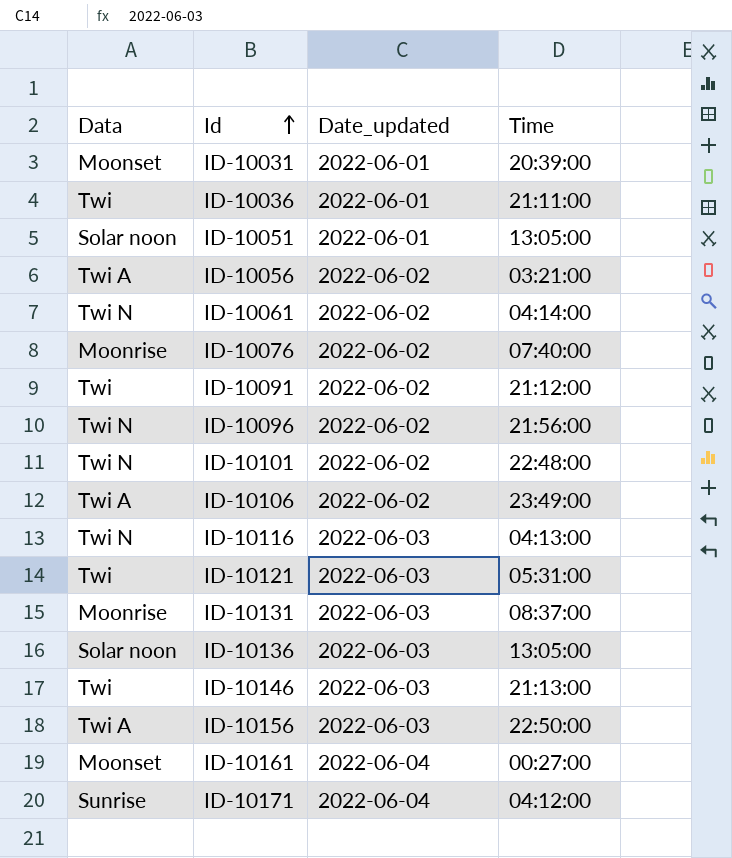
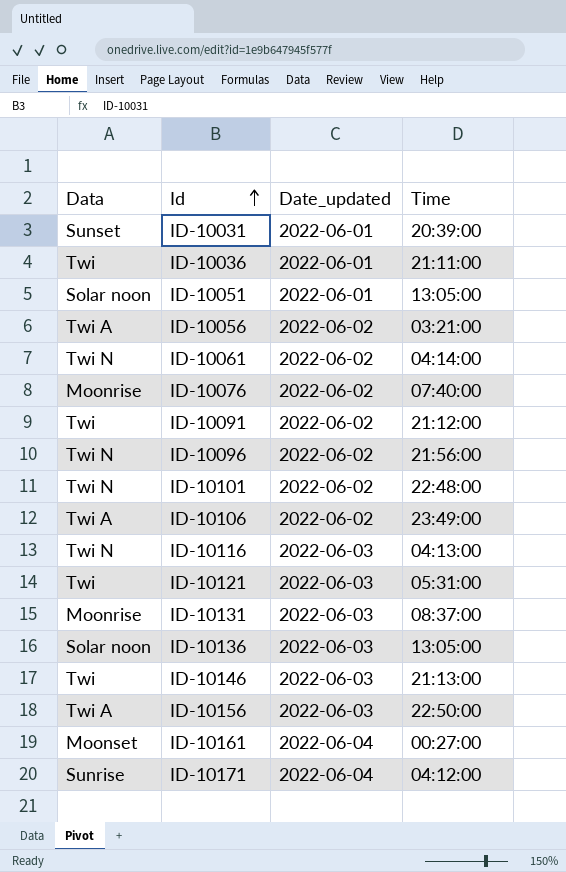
ID-10031 | Data: Moonset -> Sunset

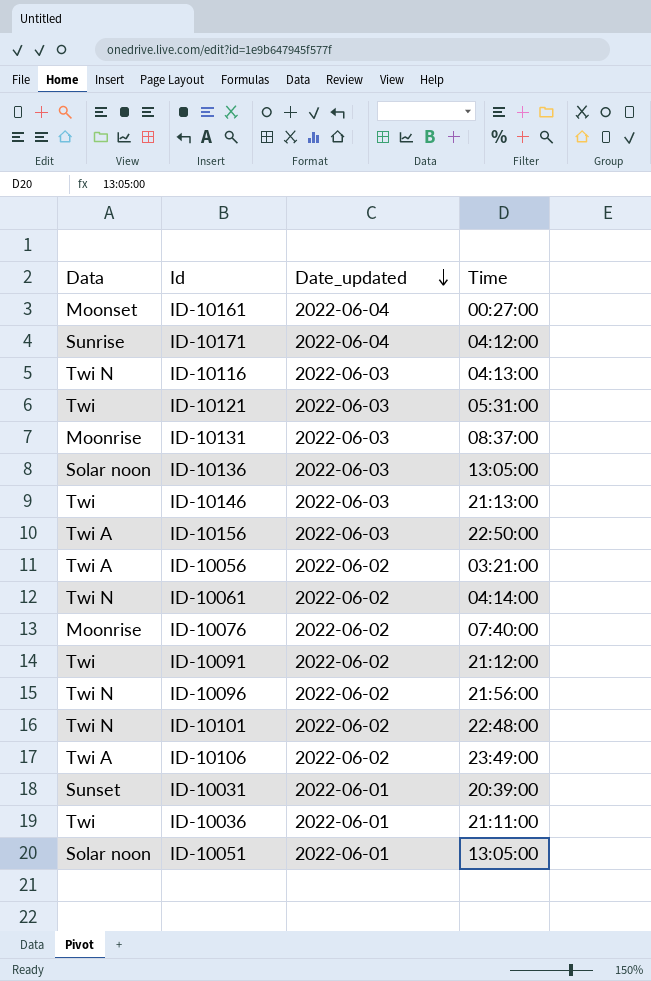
row order: Id ascending -> Date_updated descending

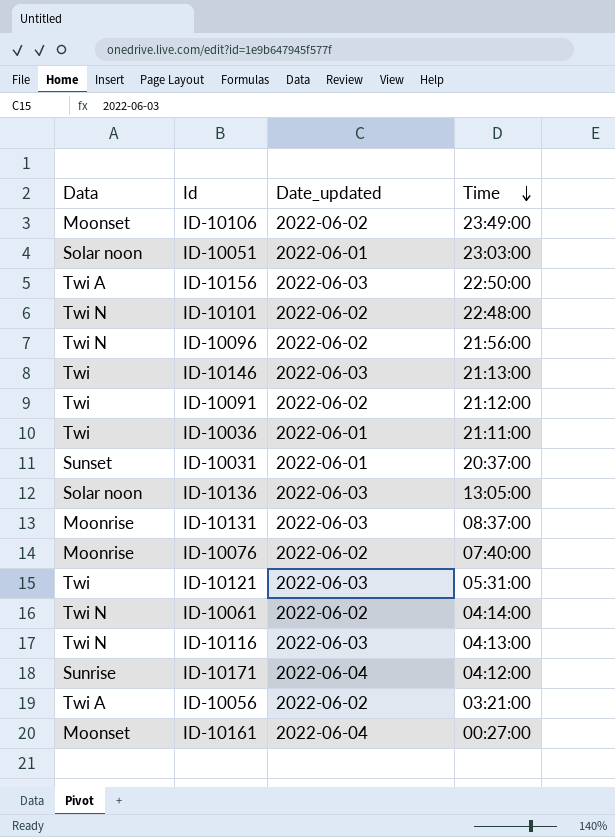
row order: Date_updated descending -> Time descending
ID-10106 | Data: Twi A -> Moonset
ID-10051 | Time: 13:05:00 -> 23:03:00
ID-10031 | Time: 20:39:00 -> 20:37:00

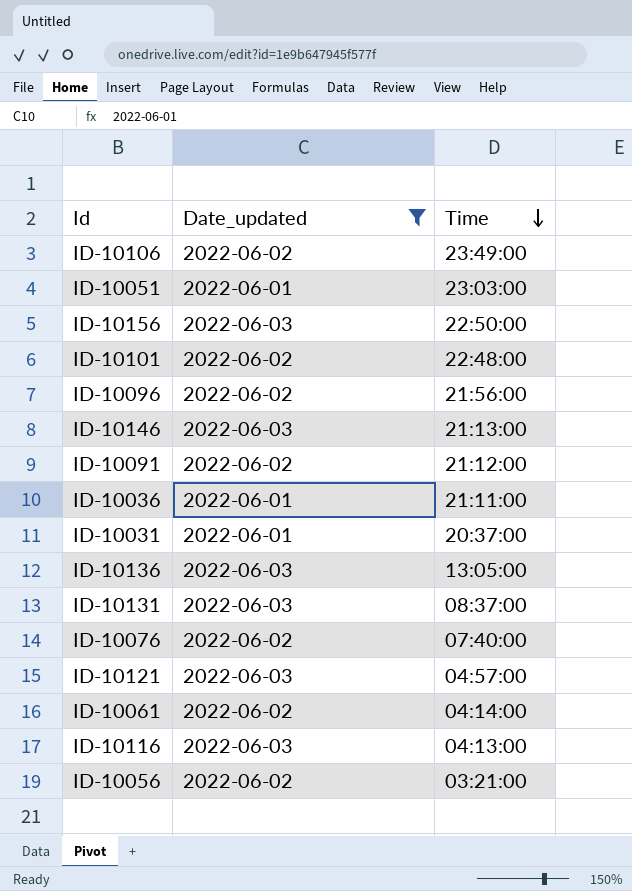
filter: none -> Date_updated != 2022-06-04
column Data | position: 1 -> none
ID-10121 | Time: 05:31:00 -> 04:57:00

